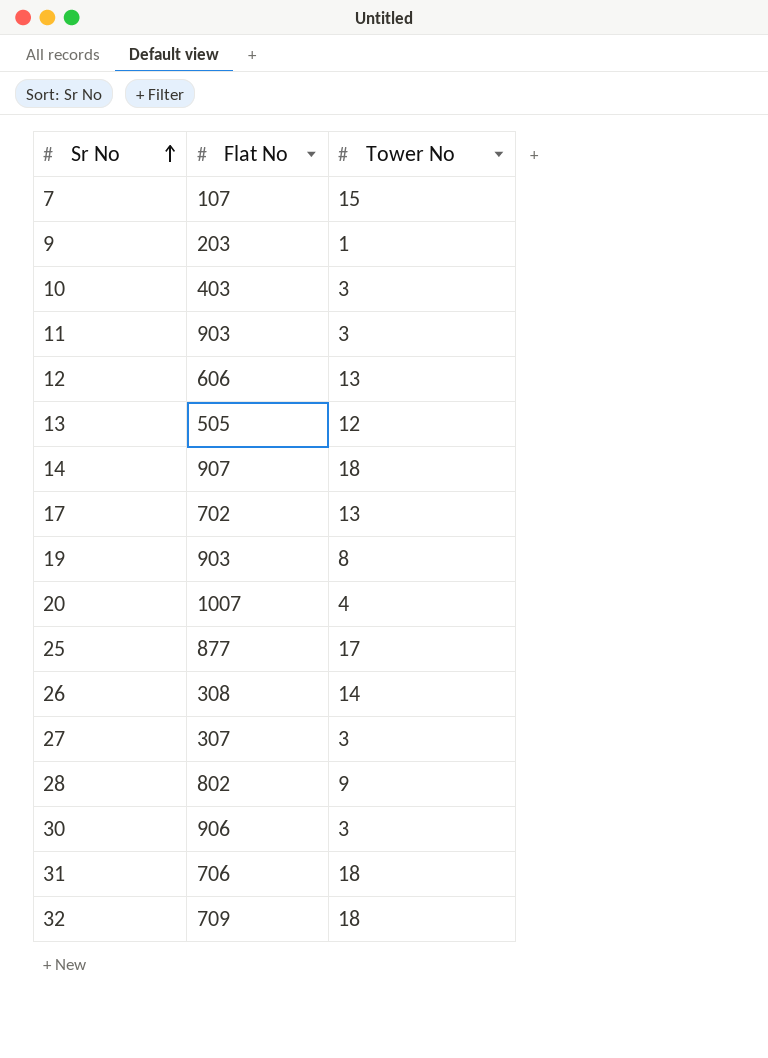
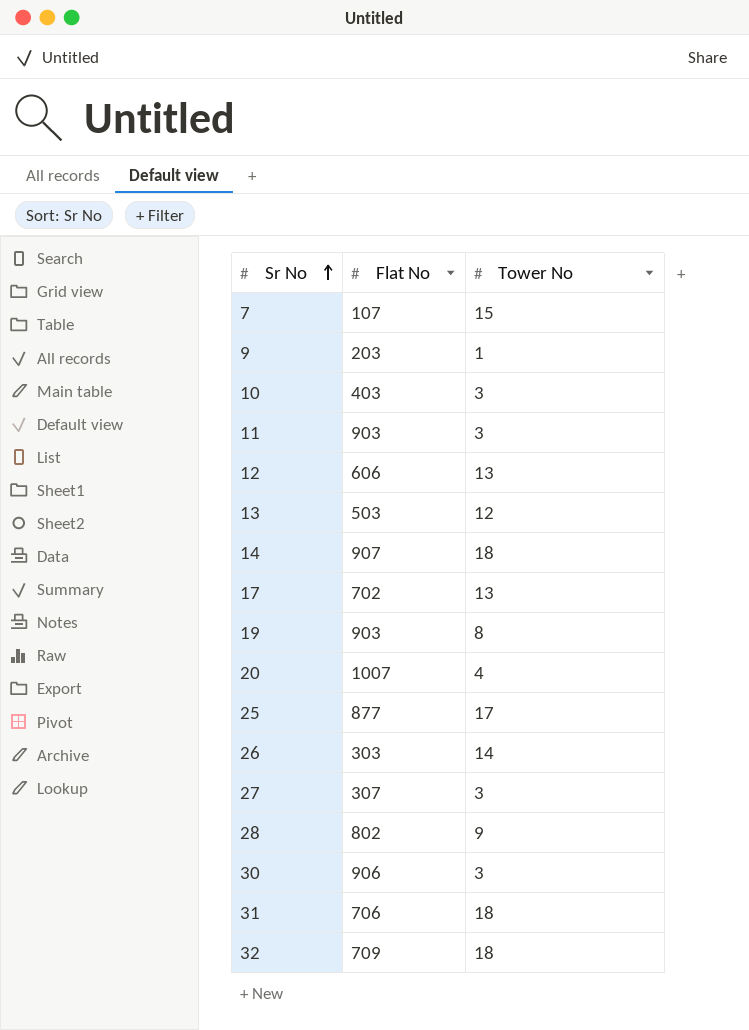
13 | Flat No: 505 -> 503
26 | Flat No: 308 -> 303

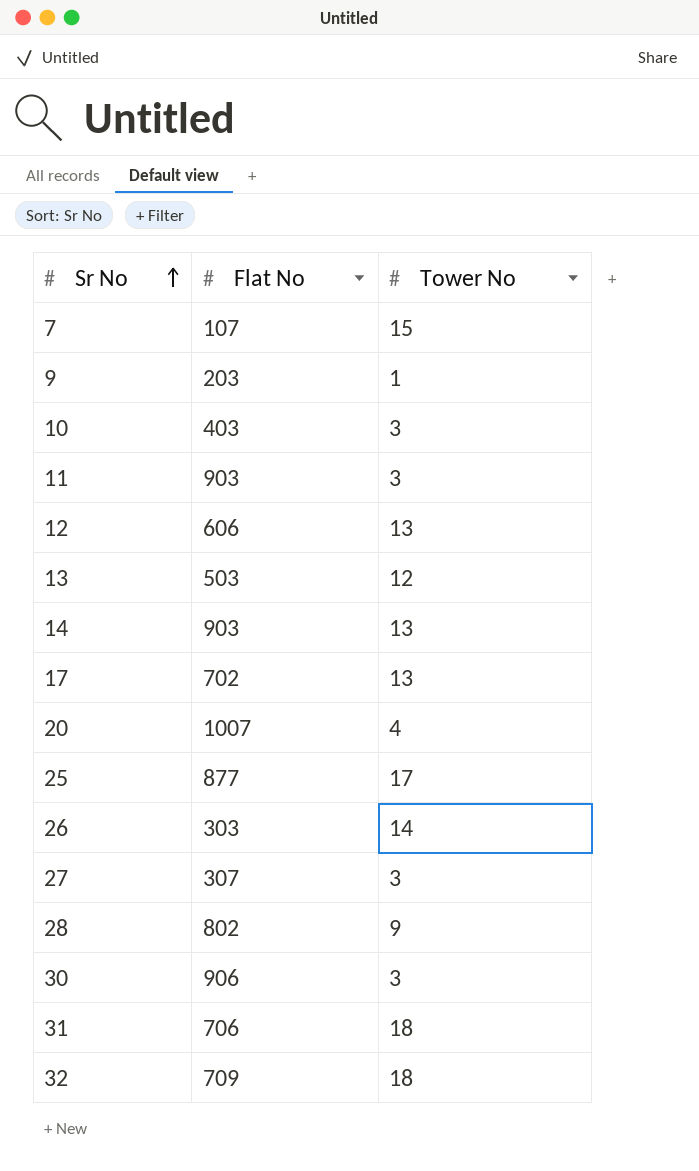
row 19: 903 | 8 -> none
14 | Flat No: 907 -> 903
14 | Tower No: 18 -> 13

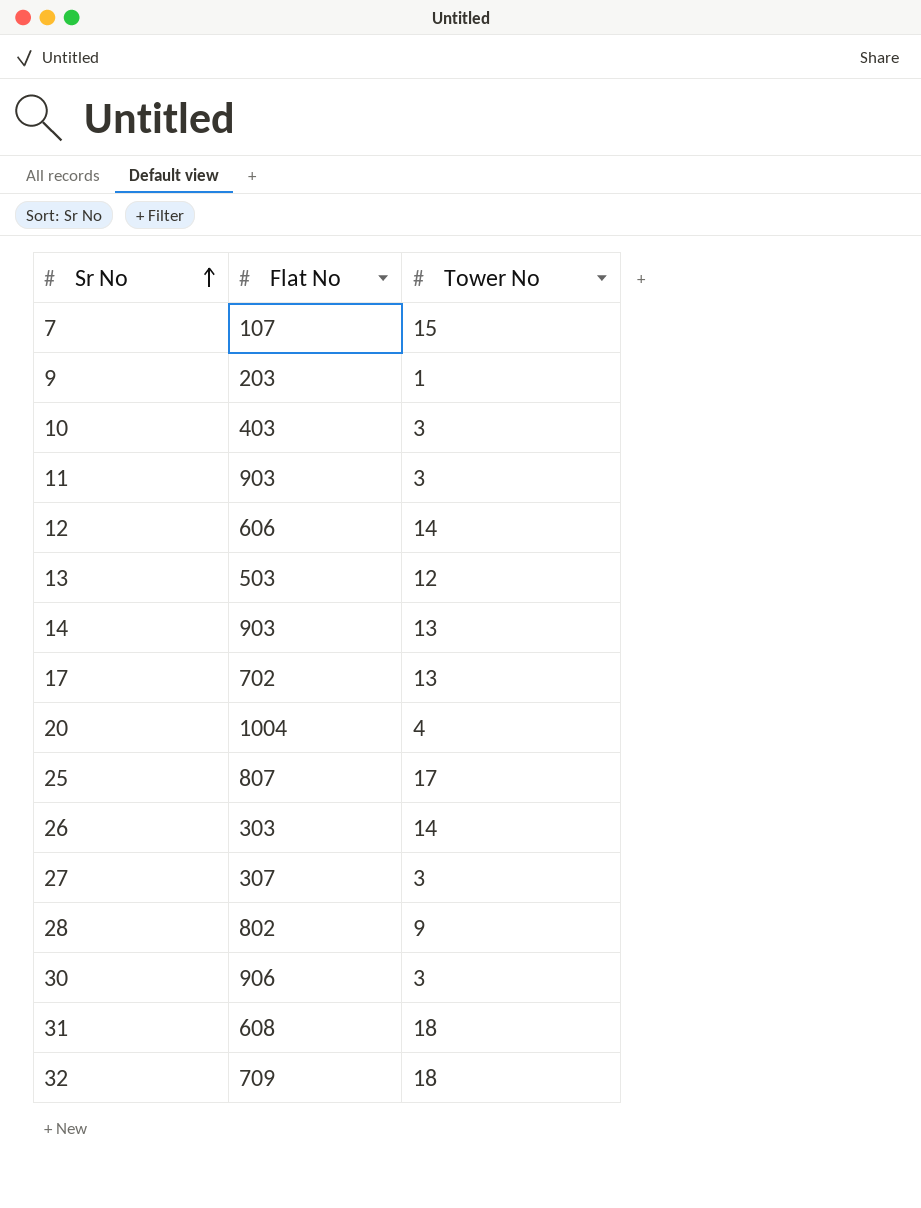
12 | Tower No: 13 -> 14
20 | Flat No: 1007 -> 1004
25 | Flat No: 877 -> 807
31 | Flat No: 706 -> 608

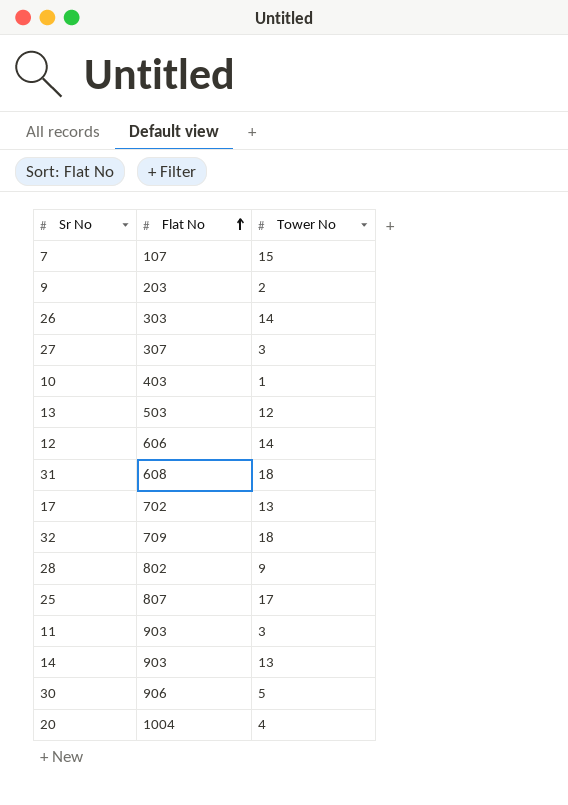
row order: Sr No ascending -> Flat No ascending
9 | Tower No: 1 -> 2
10 | Tower No: 3 -> 1
30 | Tower No: 3 -> 5

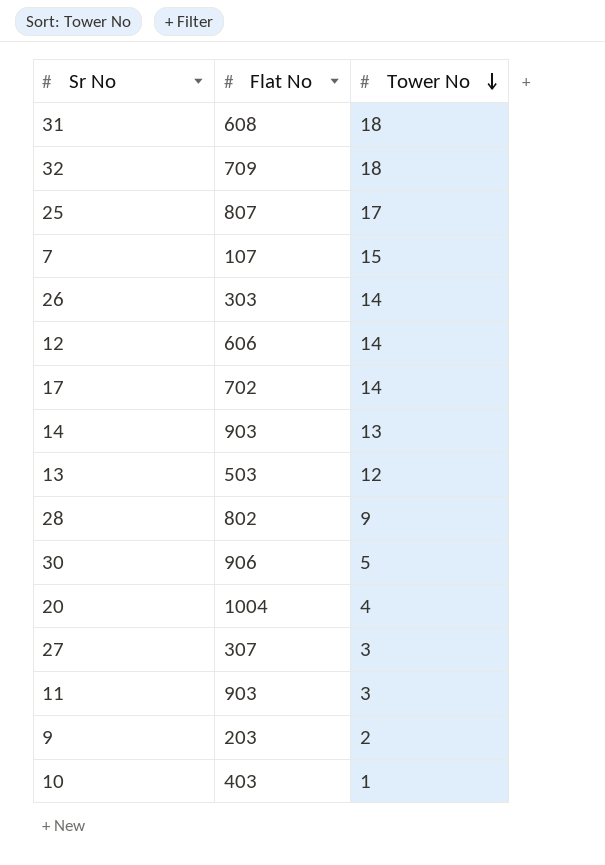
row order: Flat No ascending -> Tower No descending
17 | Tower No: 13 -> 14

